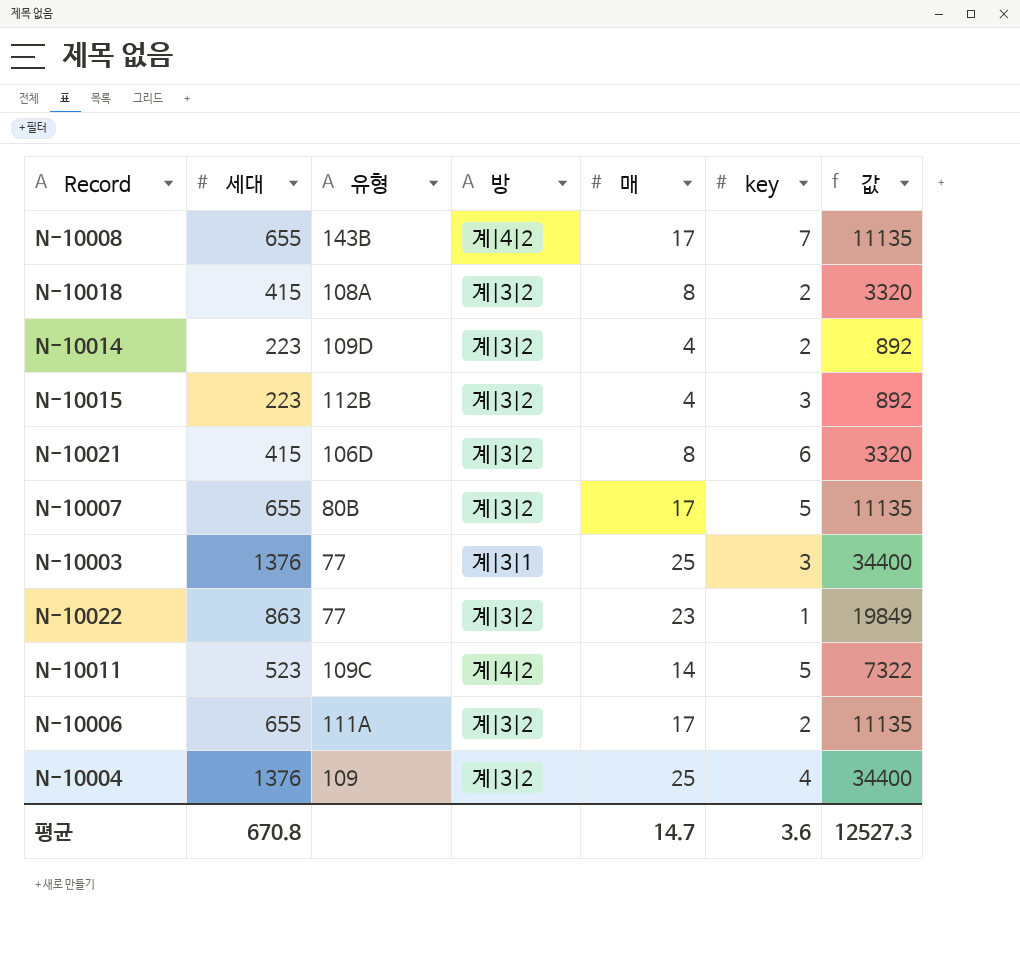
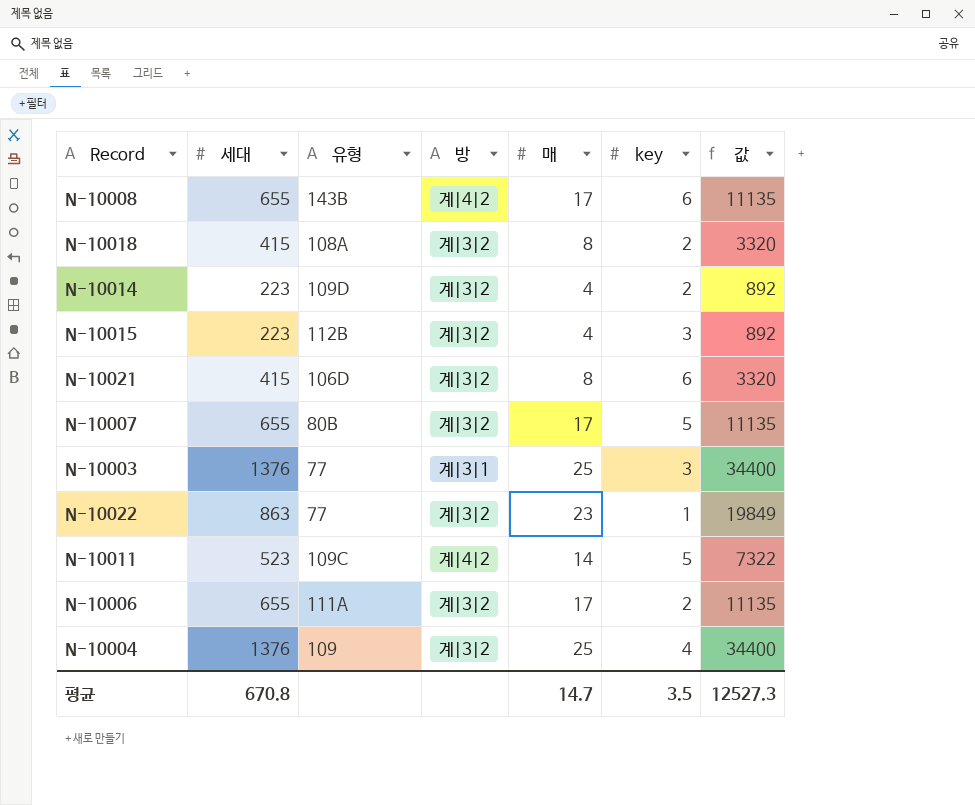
N-10008 | key: 7 -> 6
평균 | key: 3.6 -> 3.5

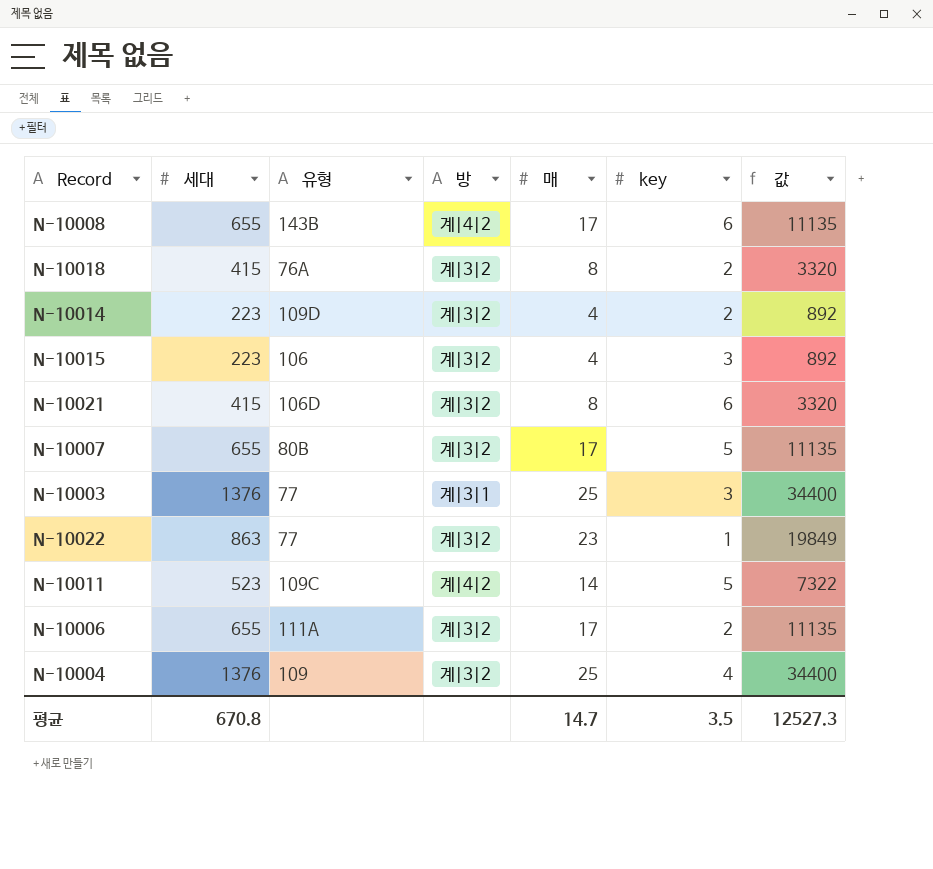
N-10018 | 유형: 108A -> 76A
N-10015 | 유형: 112B -> 106

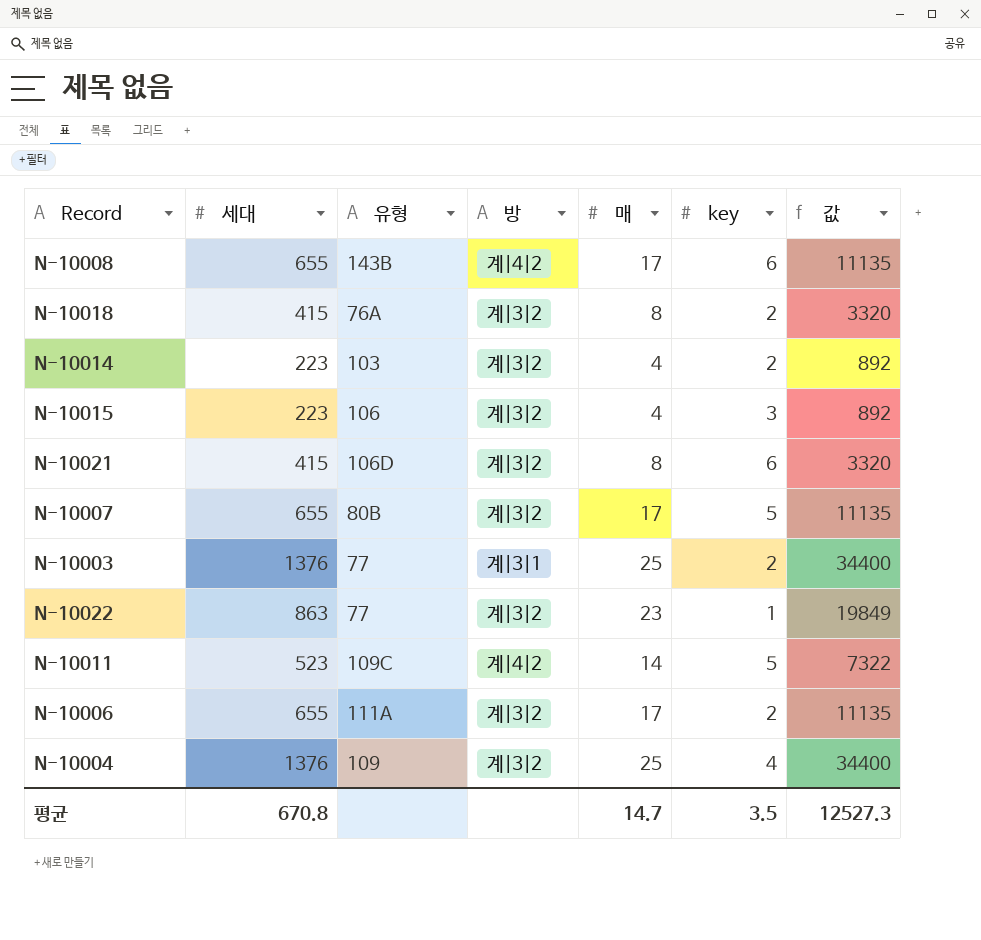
N-10014 | 유형: 109D -> 103
N-10003 | key: 3 -> 2

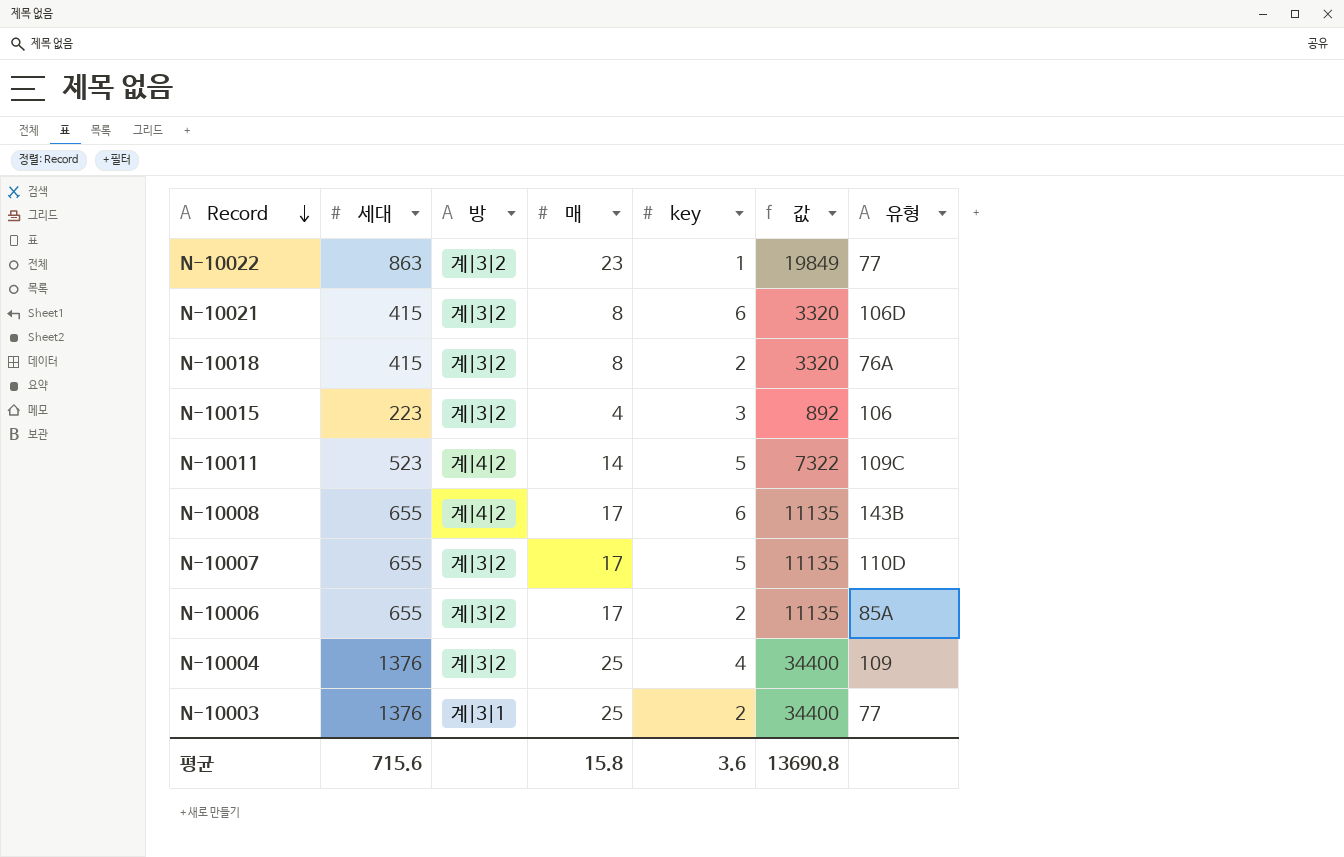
row order: none -> Record descending
column 유형 | position: 3 -> 7
row N-10014: 223 | 103 | 계|3|2 | 4 | 2 | 892 -> none
N-10007 | 유형: 80B -> 110D
N-10006 | 유형: 111A -> 85A
평균 | 세대: 670.8 -> 715.6
평균 | 매: 14.7 -> 15.8
평균 | key: 3.5 -> 3.6
평균 | 값: 12527.3 -> 13690.8

